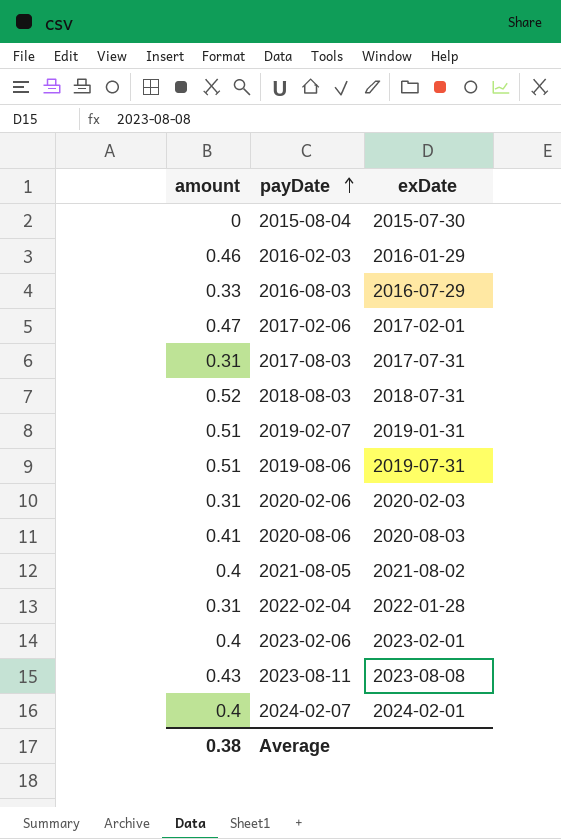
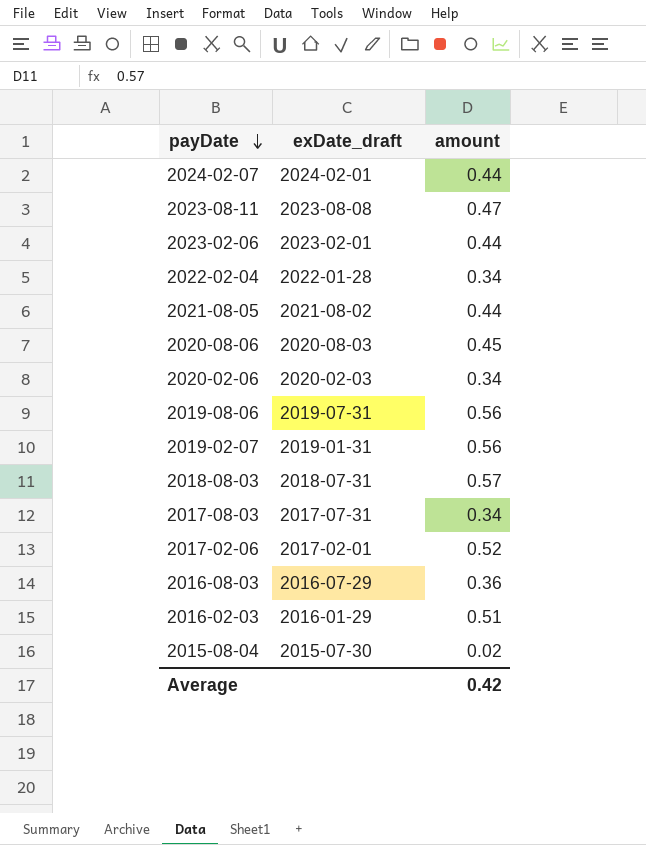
row order: payDate ascending -> payDate descending
column name: exDate -> exDate_draft
column amount | position: 1 -> 3
2024-02-07 | amount: 0.4 -> 0.44
2023-08-11 | amount: 0.43 -> 0.47
2023-02-06 | amount: 0.4 -> 0.44
2022-02-04 | amount: 0.31 -> 0.34
2021-08-05 | amount: 0.4 -> 0.44
2020-08-06 | amount: 0.41 -> 0.45
2020-02-06 | amount: 0.31 -> 0.34
2019-08-06 | amount: 0.51 -> 0.56
2019-02-07 | amount: 0.51 -> 0.56
2018-08-03 | amount: 0.52 -> 0.57
2017-08-03 | amount: 0.31 -> 0.34
2017-02-06 | amount: 0.47 -> 0.52
2016-08-03 | amount: 0.33 -> 0.36
2016-02-03 | amount: 0.46 -> 0.51
2015-08-04 | amount: 0 -> 0.02
Average | amount: 0.38 -> 0.42

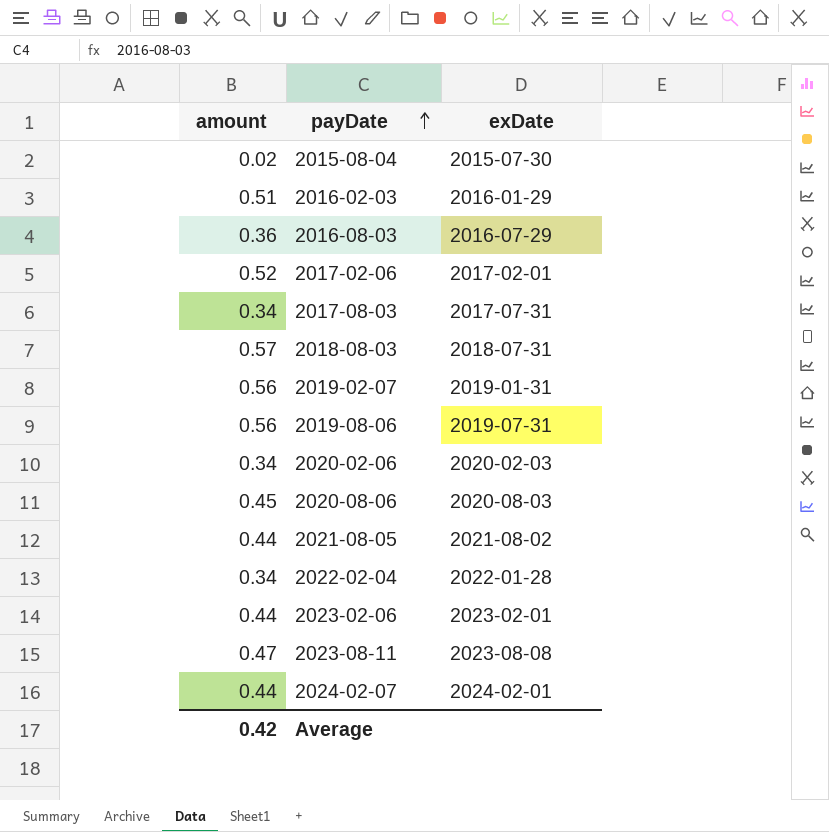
row order: payDate descending -> payDate ascending
column amount | position: 3 -> 1
column name: exDate_draft -> exDate

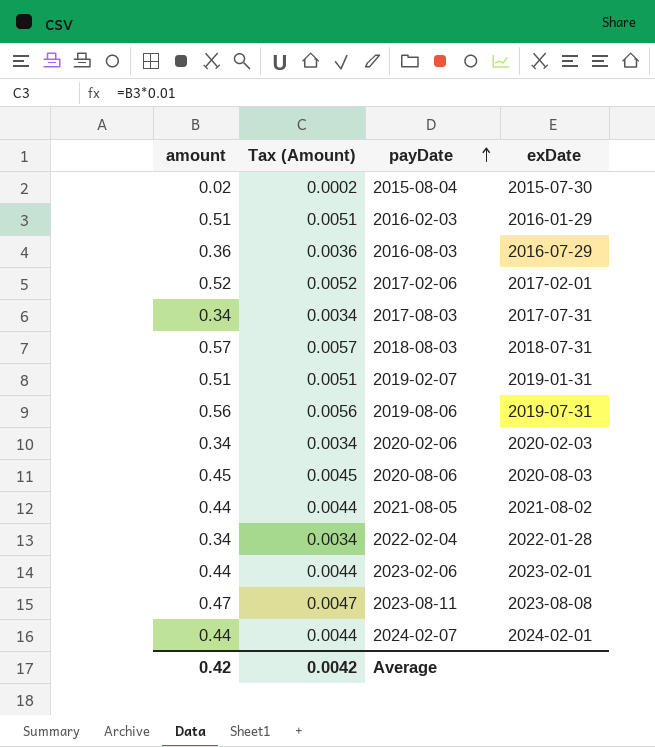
column Tax (Amount) | formula: none -> [amount] * 0.01
2019-02-07 | amount: 0.56 -> 0.51

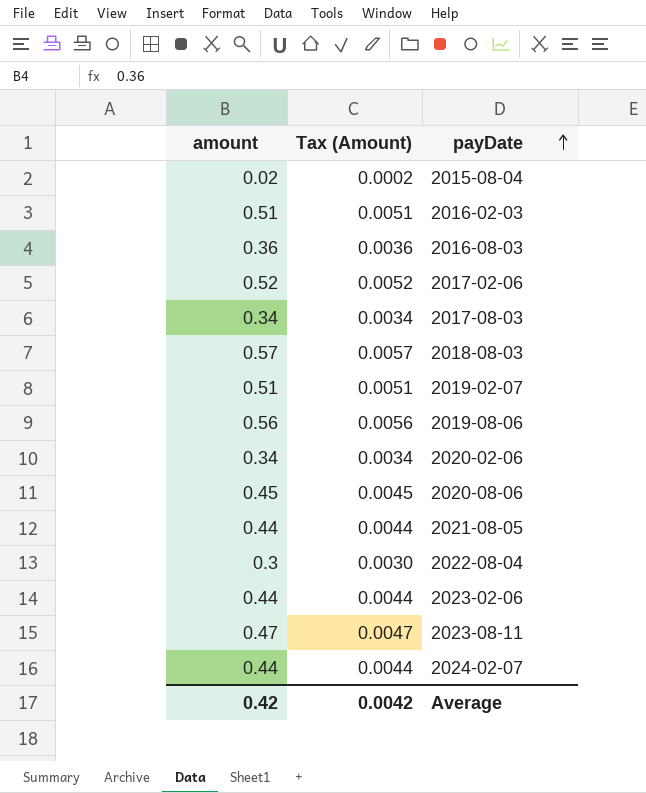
column exDate | position: 4 -> none
row 2022-02-04: 0.34 | 0.0034 | 2022-01-28 -> none
row 2022-08-04: none -> 0.3 | 0.0030

